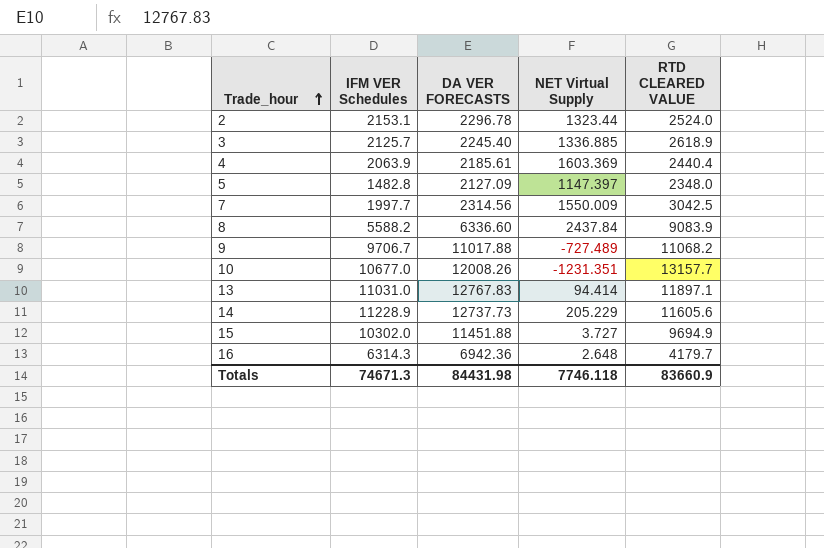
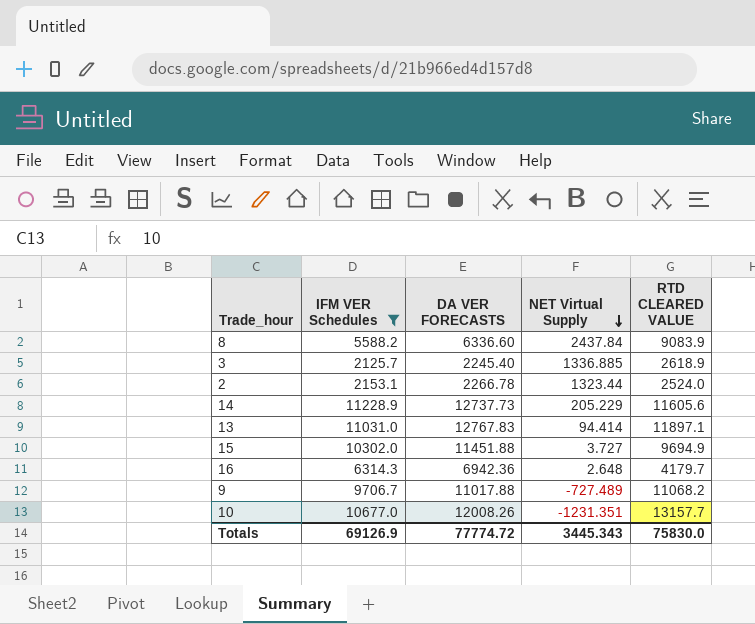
filter: none -> IFM VER Schedules >= 2125.7
row order: Trade_hour ascending -> NET Virtual Supply descending
2 | DA VER FORECASTS: 2296.78 -> 2266.78
Totals | IFM VER Schedules: 74671.3 -> 69126.9
Totals | DA VER FORECASTS: 84431.98 -> 77774.72
Totals | NET Virtual Supply: 7746.118 -> 3445.343
Totals | RTD CLEARED VALUE: 83660.9 -> 75830.0

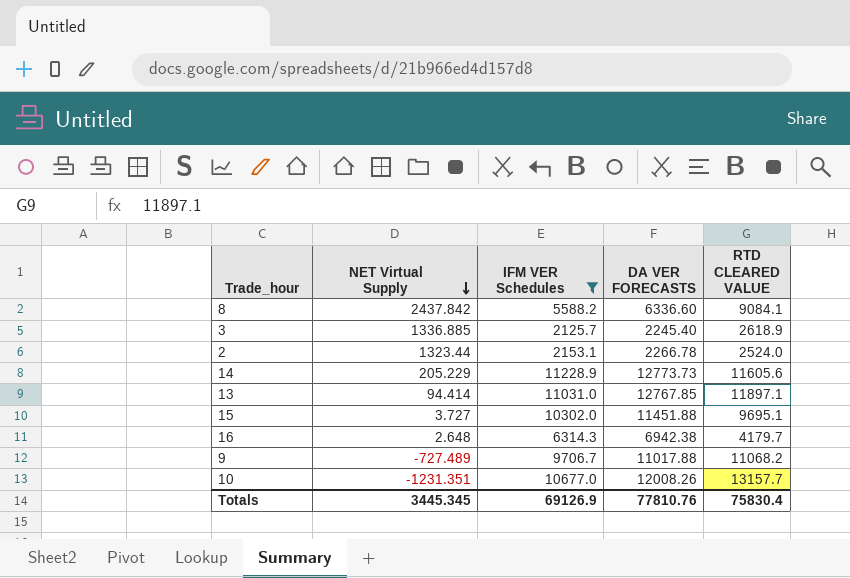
column NET Virtual Supply | position: 4 -> 2
8 | NET Virtual Supply: 2437.84 -> 2437.842
8 | RTD CLEARED VALUE: 9083.9 -> 9084.1
14 | DA VER FORECASTS: 12737.73 -> 12773.73
13 | DA VER FORECASTS: 12767.83 -> 12767.85
15 | RTD CLEARED VALUE: 9694.9 -> 9695.1
16 | DA VER FORECASTS: 6942.36 -> 6942.38
Totals | NET Virtual Supply: 3445.343 -> 3445.345
Totals | DA VER FORECASTS: 77774.72 -> 77810.76
Totals | RTD CLEARED VALUE: 75830.0 -> 75830.4

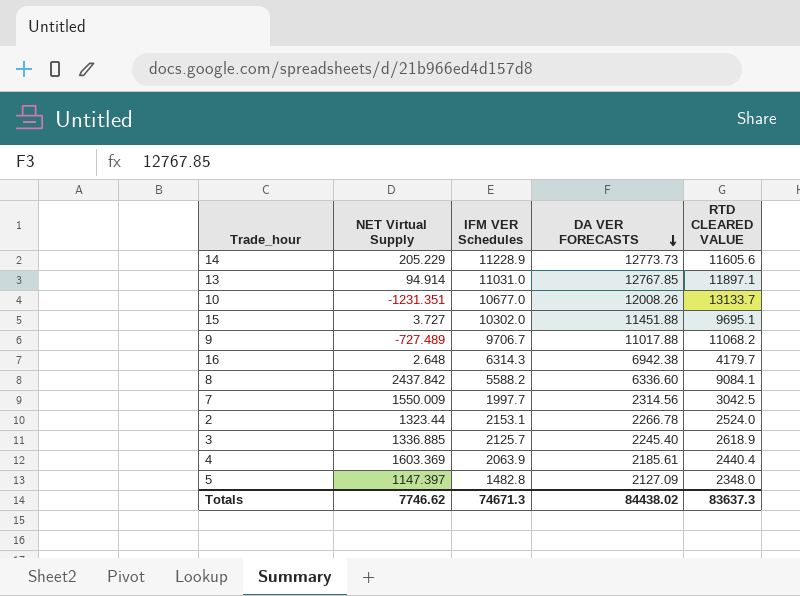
filter: IFM VER Schedules >= 2125.7 -> none
row order: NET Virtual Supply descending -> DA VER FORECASTS descending
13 | NET Virtual Supply: 94.414 -> 94.914
10 | RTD CLEARED VALUE: 13157.7 -> 13133.7
Totals | NET Virtual Supply: 3445.345 -> 7746.62
Totals | IFM VER Schedules: 69126.9 -> 74671.3
Totals | DA VER FORECASTS: 77810.76 -> 84438.02
Totals | RTD CLEARED VALUE: 75830.4 -> 83637.3

